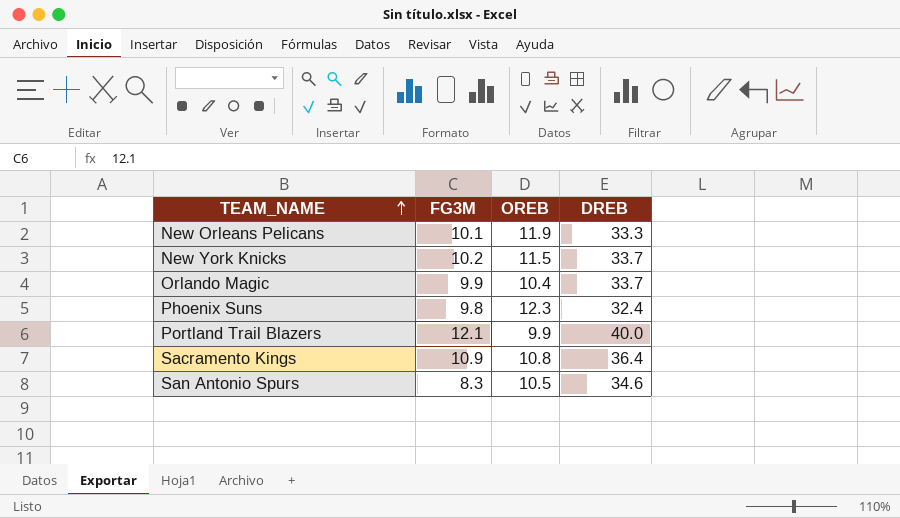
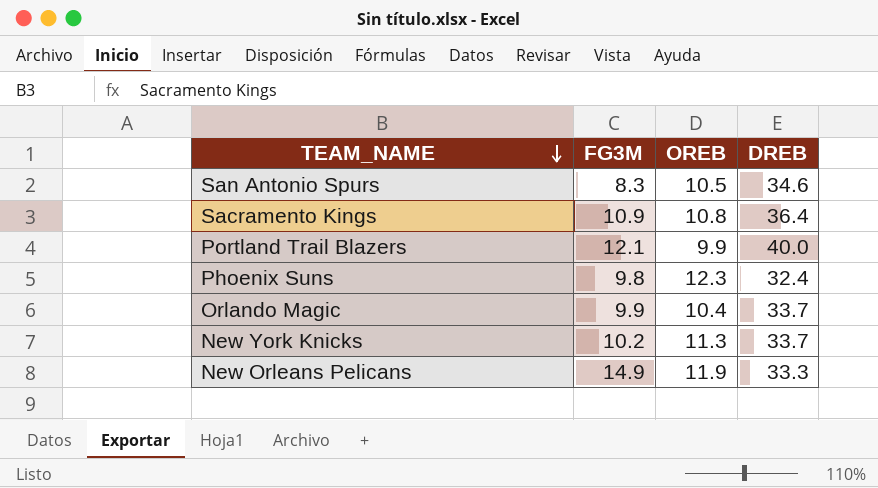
row order: TEAM_NAME ascending -> TEAM_NAME descending
New York Knicks | OREB: 11.5 -> 11.3
New Orleans Pelicans | FG3M: 10.1 -> 14.9

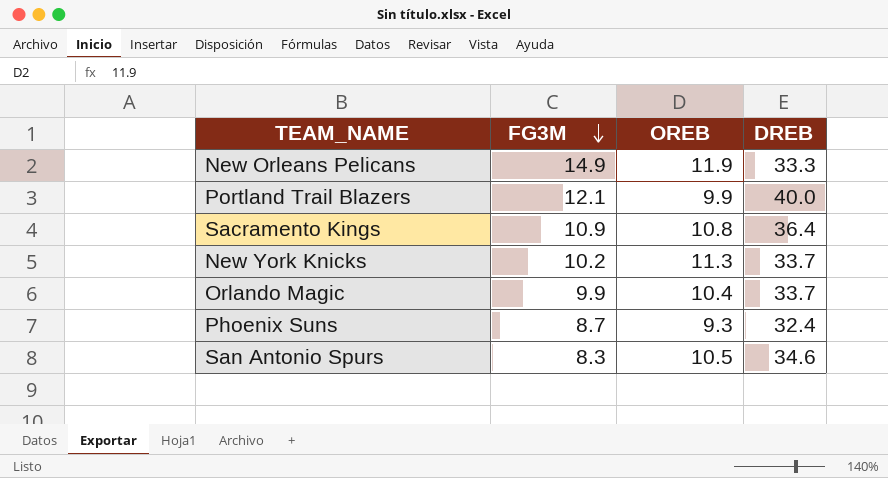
row order: TEAM_NAME descending -> FG3M descending
Phoenix Suns | FG3M: 9.8 -> 8.7
Phoenix Suns | OREB: 12.3 -> 9.3

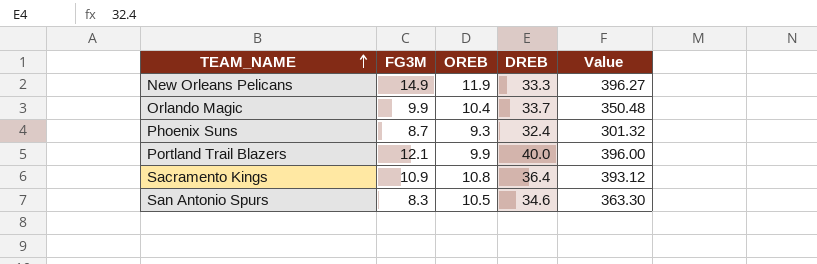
row order: FG3M descending -> TEAM_NAME ascending
column Value | formula: none -> [OREB] * [DREB]
row New York Knicks: 10.2 | 11.3 | 33.7 -> none

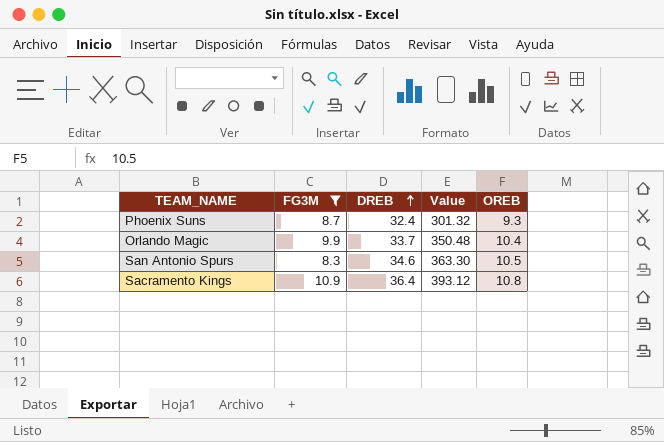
filter: none -> FG3M <= 10.9
row order: TEAM_NAME ascending -> DREB ascending
column OREB | position: 3 -> 5

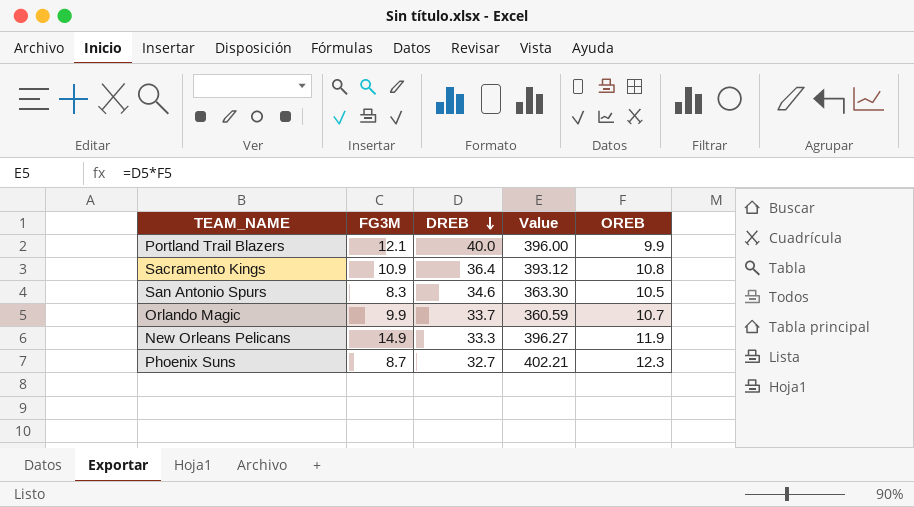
filter: FG3M <= 10.9 -> none
row order: DREB ascending -> DREB descending
Orlando Magic | Value: 350.48 -> 360.59
Orlando Magic | OREB: 10.4 -> 10.7
Phoenix Suns | DREB: 32.4 -> 32.7
Phoenix Suns | Value: 301.32 -> 402.21
Phoenix Suns | OREB: 9.3 -> 12.3

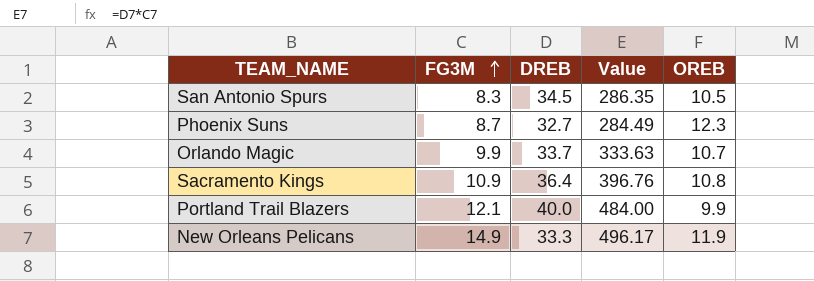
row order: DREB descending -> FG3M ascending
column Value | formula: [DREB] * [OREB] -> [FG3M] * [DREB]
San Antonio Spurs | DREB: 34.6 -> 34.5

